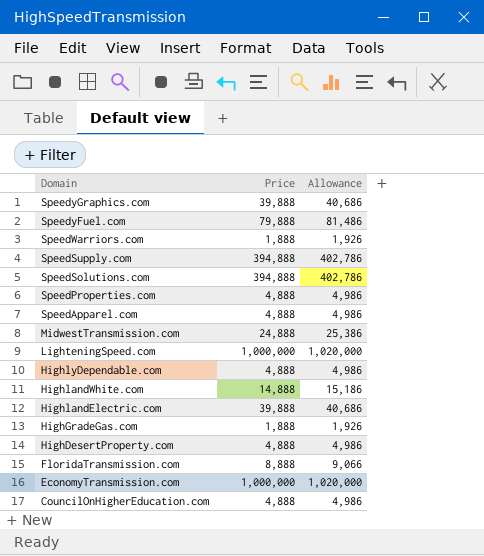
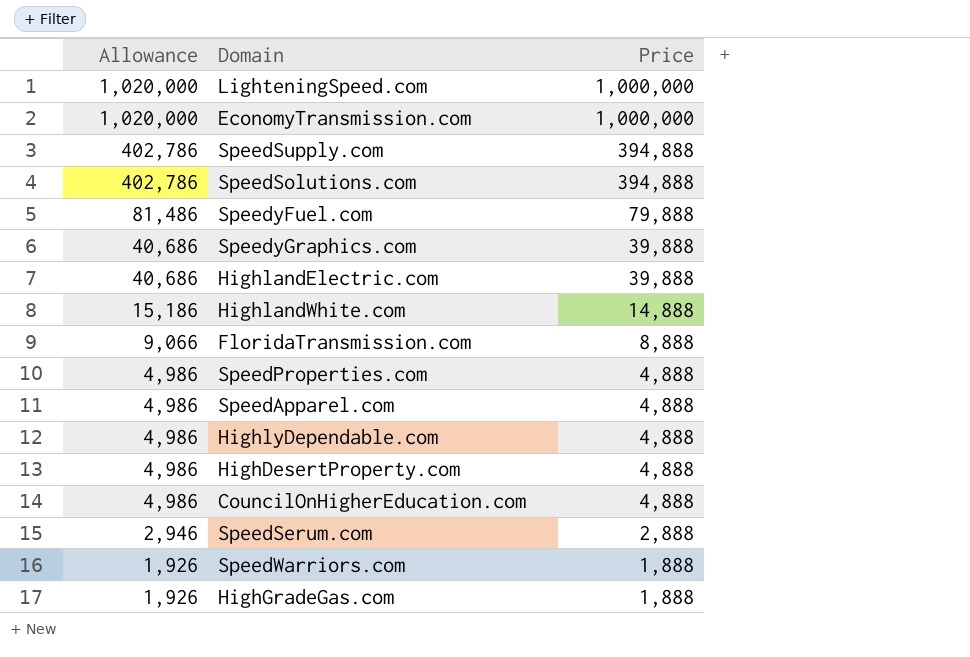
row order: Domain descending -> Allowance descending
column Allowance | position: 3 -> 1
row MidwestTransmission.com: 24,888 | 25,386 -> none
row SpeedSerum.com: none -> 2,946 | 2,888

